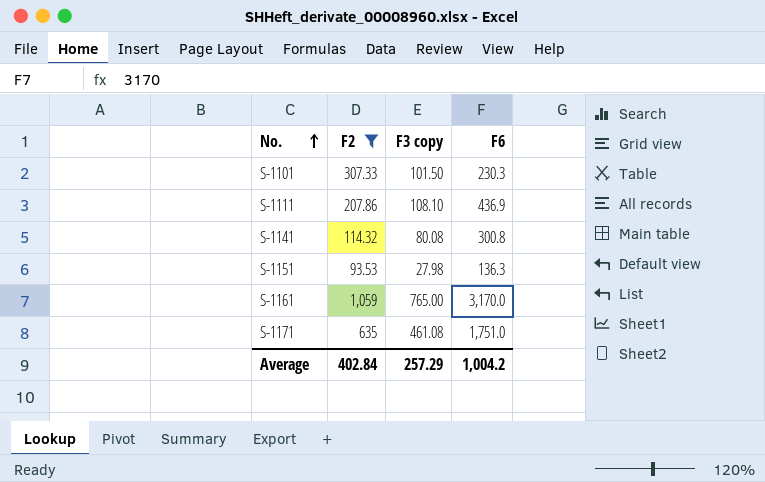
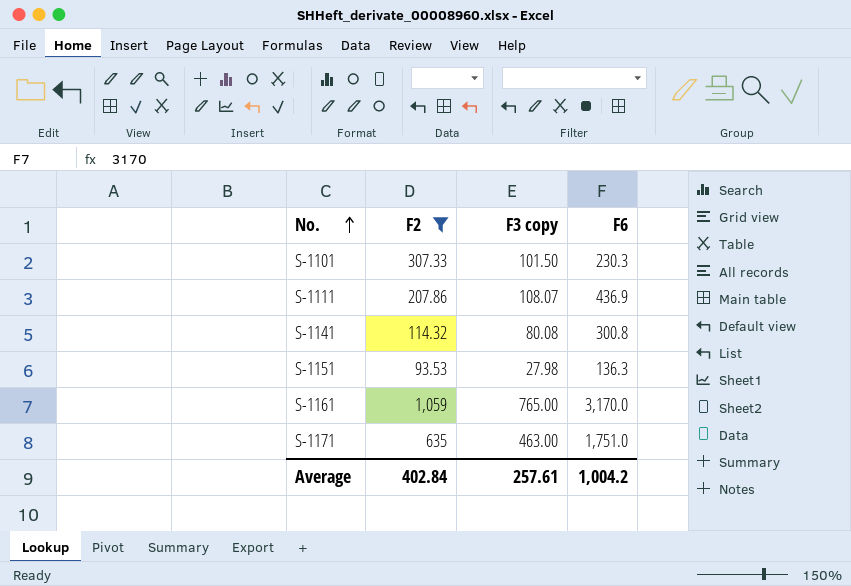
S-1111 | F3 copy: 108.10 -> 108.07
S-1171 | F3 copy: 461.08 -> 463.00
Average | F3 copy: 257.29 -> 257.61

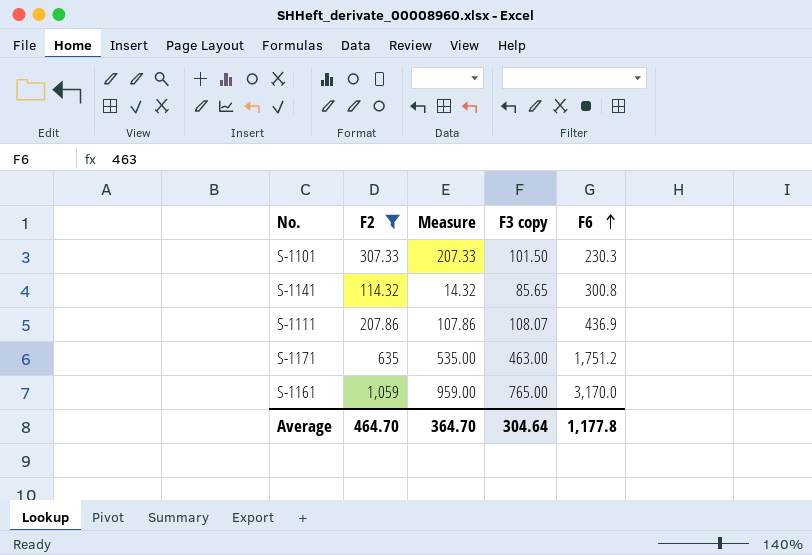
row order: No. ascending -> F6 ascending
column Measure | formula: none -> [F2] - 100
row S-1151: 93.53 | 27.98 | 136.3 -> none
S-1141 | F3 copy: 80.08 -> 85.65
S-1171 | F6: 1,751.0 -> 1,751.2
Average | F2: 402.84 -> 464.70
Average | F3 copy: 257.61 -> 304.64
Average | F6: 1,004.2 -> 1,177.8

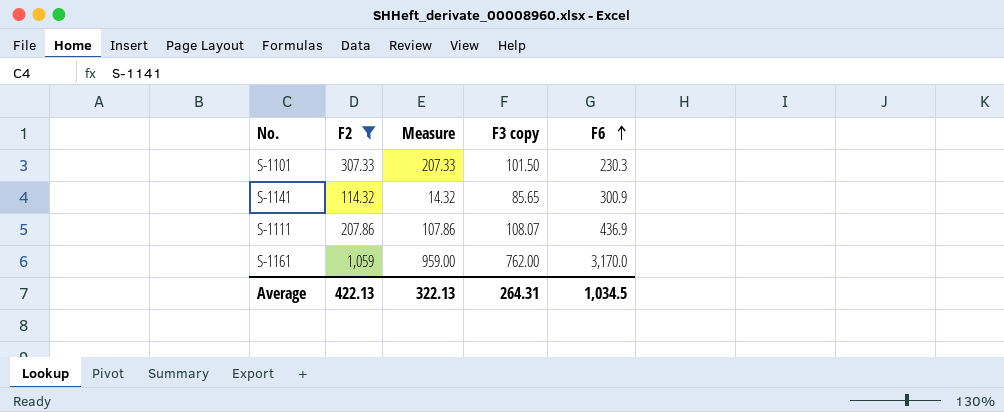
row S-1171: 635 | 535.00 | 463.00 | 1,751.2 -> none
S-1141 | F6: 300.8 -> 300.9
S-1161 | F3 copy: 765.00 -> 762.00
Average | F2: 464.70 -> 422.13
Average | Measure: 364.70 -> 322.13
Average | F3 copy: 304.64 -> 264.31
Average | F6: 1,177.8 -> 1,034.5

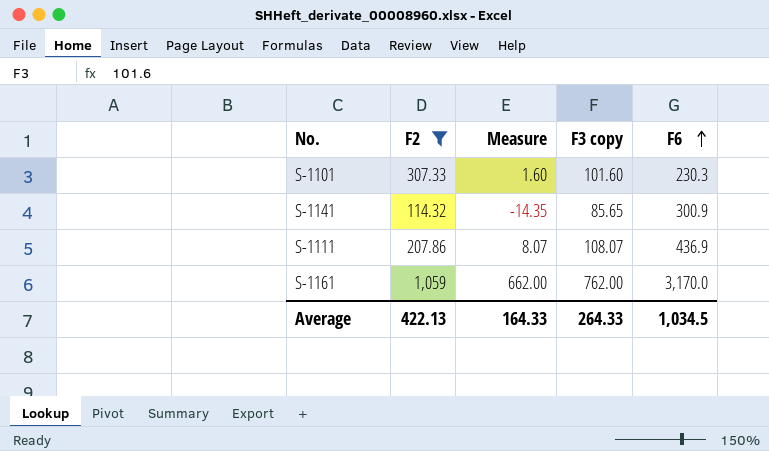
column Measure | formula: [F2] - 100 -> [F3 copy] - 100
S-1101 | F3 copy: 101.50 -> 101.60
Average | Measure: 322.13 -> 164.33
Average | F3 copy: 264.31 -> 264.33

